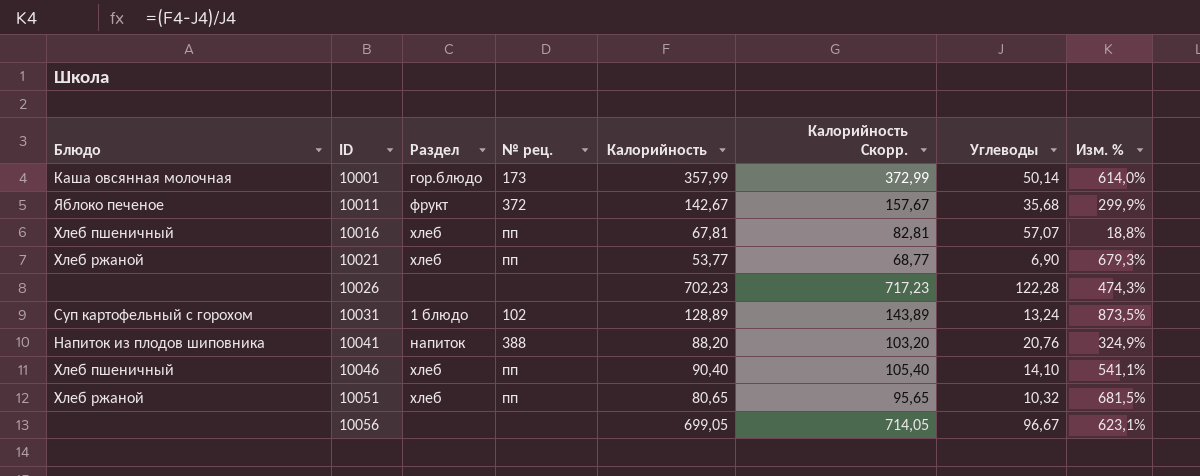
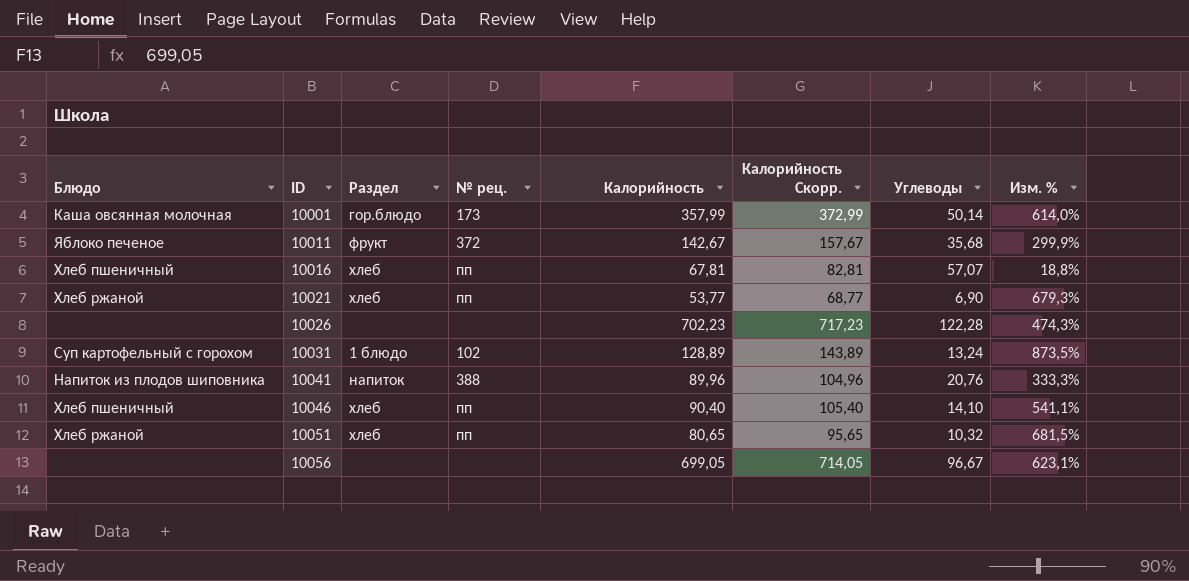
10041 | Калорийность: 88,20 -> 89,96
10041 | Калорийность Скорр.: 103,20 -> 104,96
10041 | Изм. %: 324,9% -> 333,3%

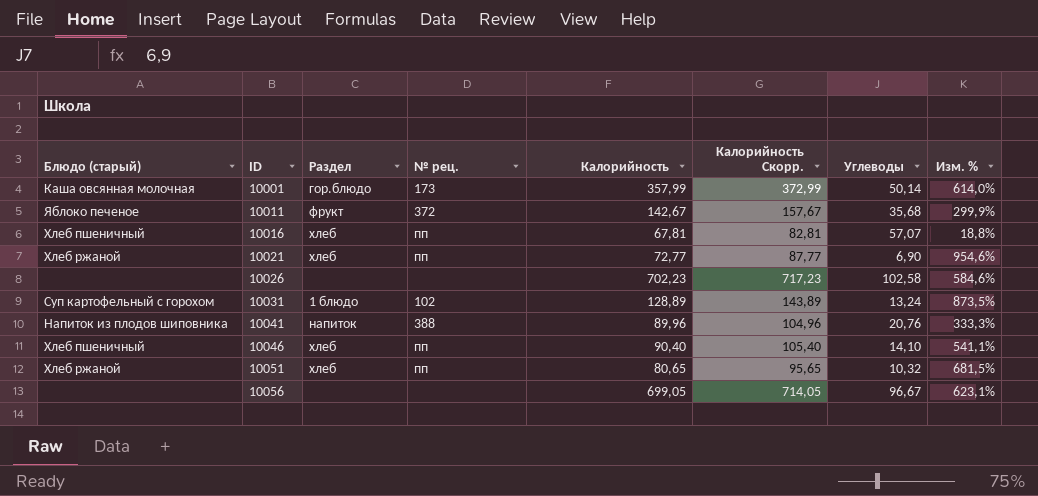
column name: Блюдо -> Блюдо (старый)
10021 | Калорийность: 53,77 -> 72,77
10021 | Калорийность Скорр.: 68,77 -> 87,77
10021 | Изм. %: 679,3% -> 954,6%
10026 | Углеводы: 122,28 -> 102,58
10026 | Изм. %: 474,3% -> 584,6%

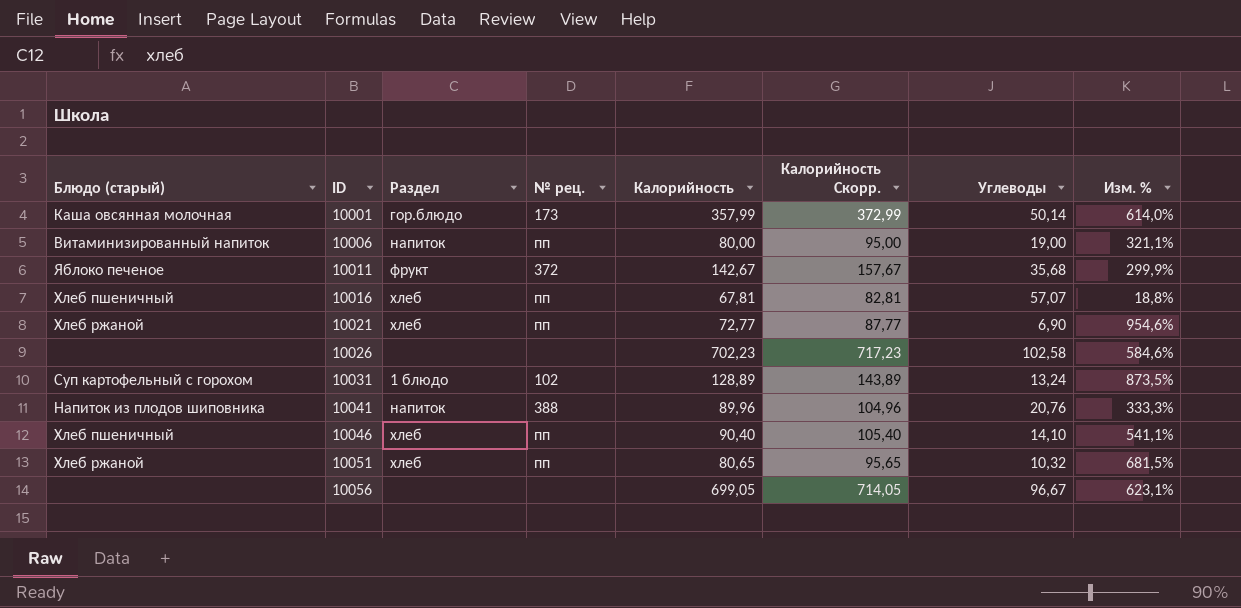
row 10006: none -> Витаминизированный напиток | напиток | пп | 80,00 | 95,00 | 19,00 | 321,1%

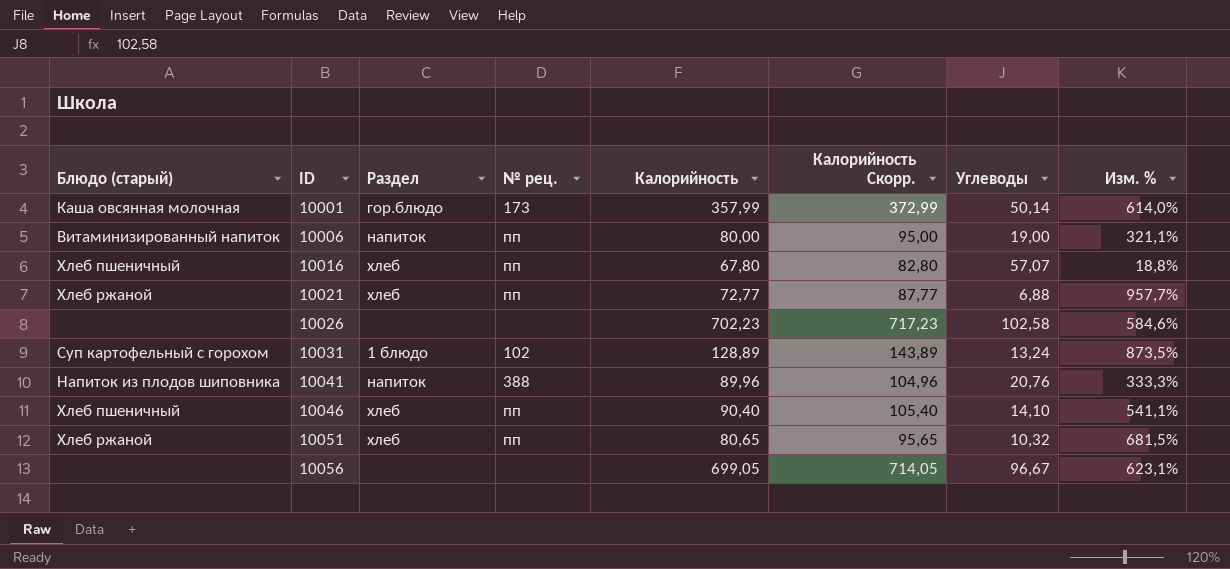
row 10011: Яблоко печеное | фрукт | 372 | 142,67 | 157,67 | 35,68 | 299,9% -> none
10016 | Калорийность: 67,81 -> 67,80
10016 | Калорийность Скорр.: 82,81 -> 82,80
10021 | Углеводы: 6,90 -> 6,88
10021 | Изм. %: 954,6% -> 957,7%

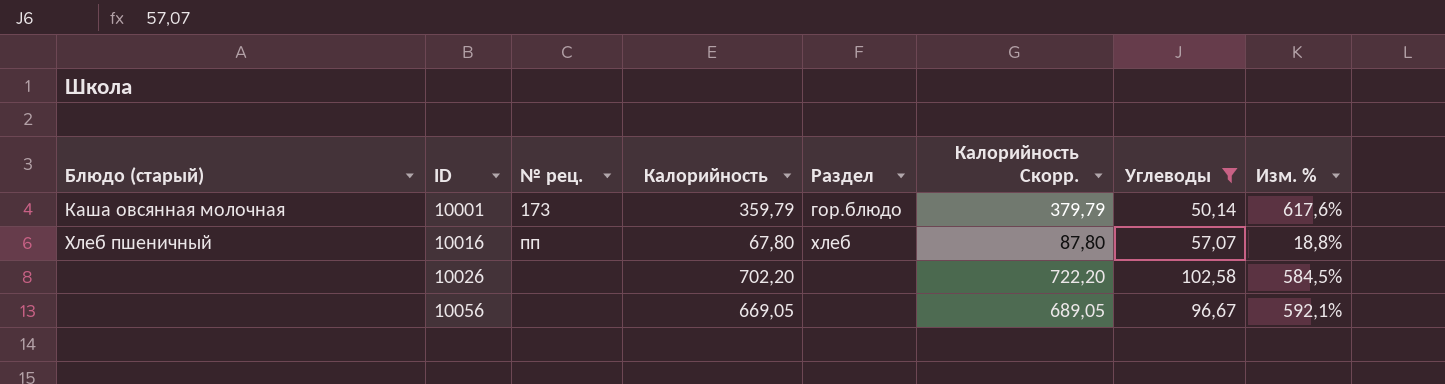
filter: none -> Углеводы >= 50,14
column Раздел | position: 3 -> 5
column Калорийность Скорр. | formula: [Калорийность] + 15 -> [Калорийность] + 20
10001 | Калорийность: 357,99 -> 359,79
10001 | Изм. %: 614,0% -> 617,6%
10026 | Калорийность: 702,23 -> 702,20
10026 | Изм. %: 584,6% -> 584,5%
10056 | Калорийность: 699,05 -> 669,05
10056 | Изм. %: 623,1% -> 592,1%

